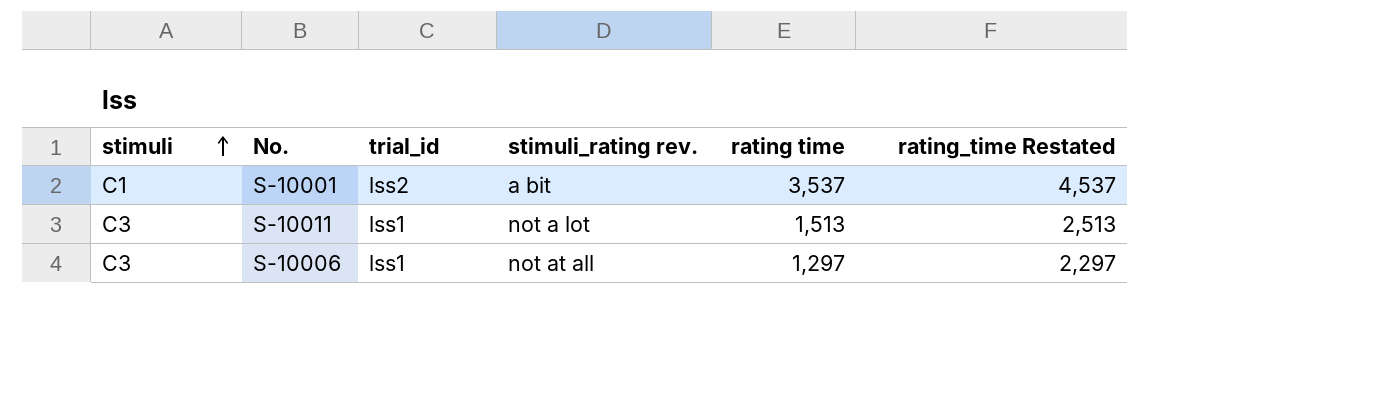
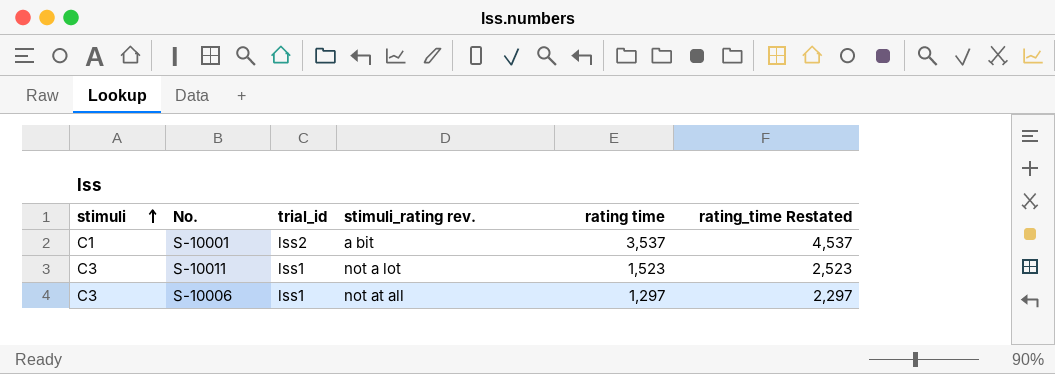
S-10011 | rating time: 1,513 -> 1,523
S-10011 | rating_time Restated: 2,513 -> 2,523

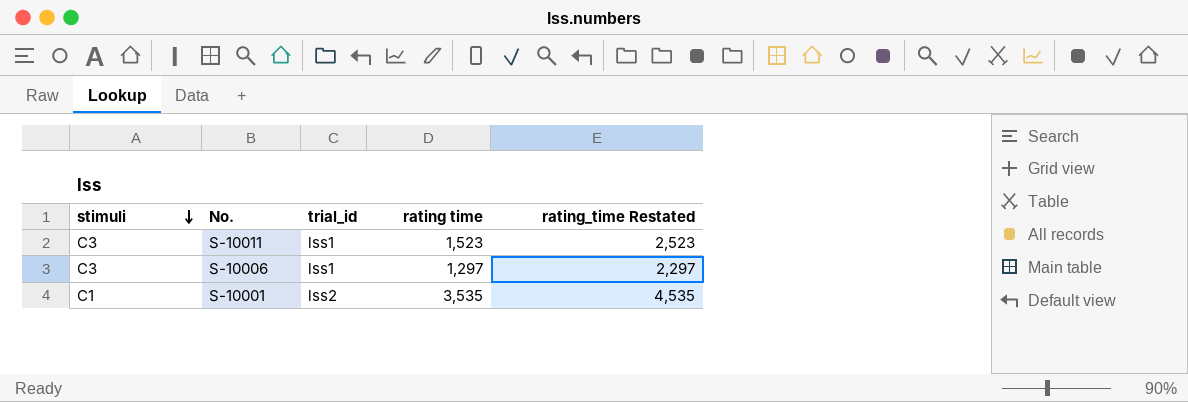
row order: stimuli ascending -> stimuli descending
column stimuli_rating rev. | position: 4 -> none
S-10001 | rating time: 3,537 -> 3,535
S-10001 | rating_time Restated: 4,537 -> 4,535

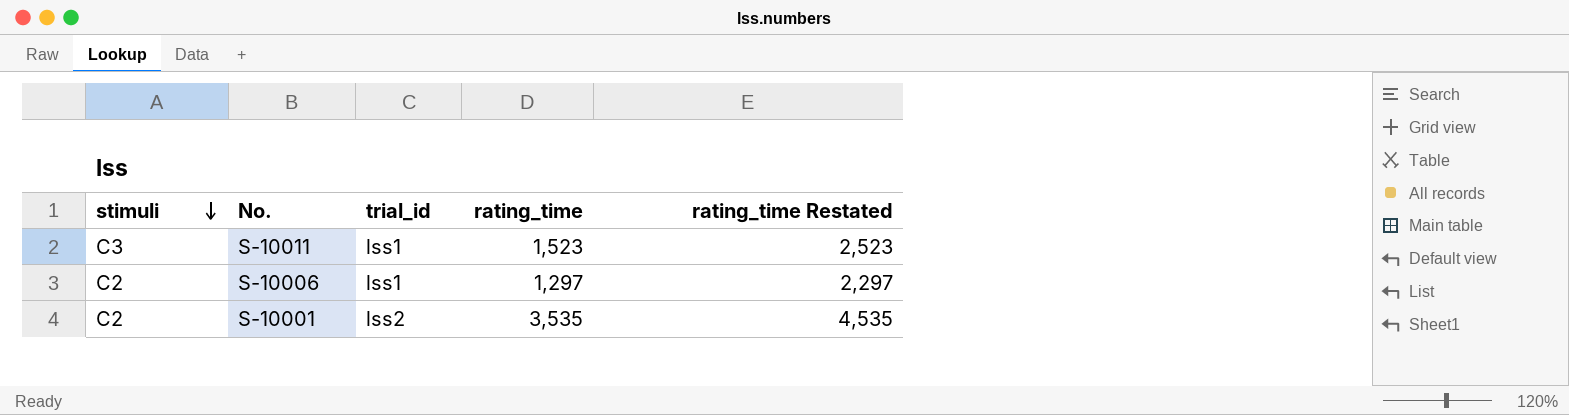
column name: rating time -> rating_time
S-10006 | stimuli: C3 -> C2
S-10001 | stimuli: C1 -> C2

